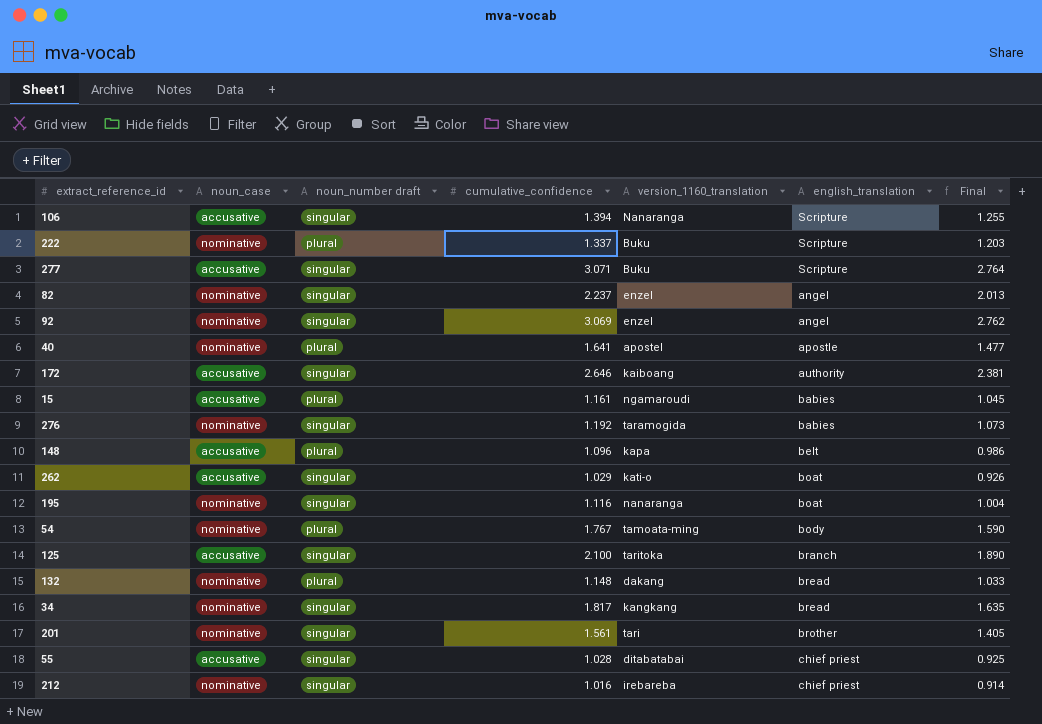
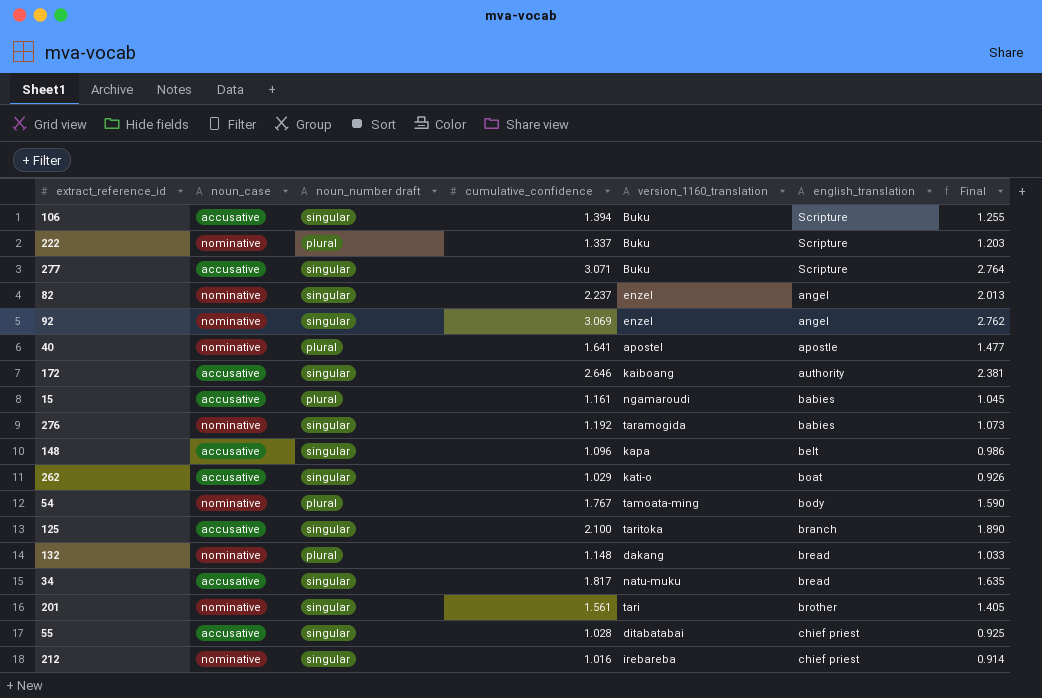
row 195: nominative | singular | 1.116 | nanaranga | boat | 1.004 -> none
106 | version_1160_translation: Nanaranga -> Buku
148 | noun_number draft: plural -> singular
34 | noun_case: nominative -> accusative
34 | version_1160_translation: kangkang -> natu-muku

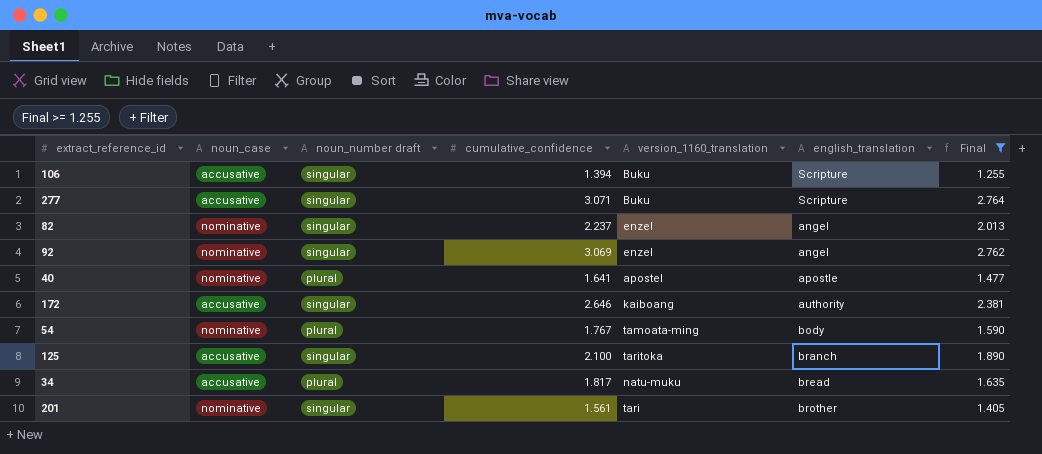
filter: none -> Final >= 1.255
34 | noun_number draft: singular -> plural

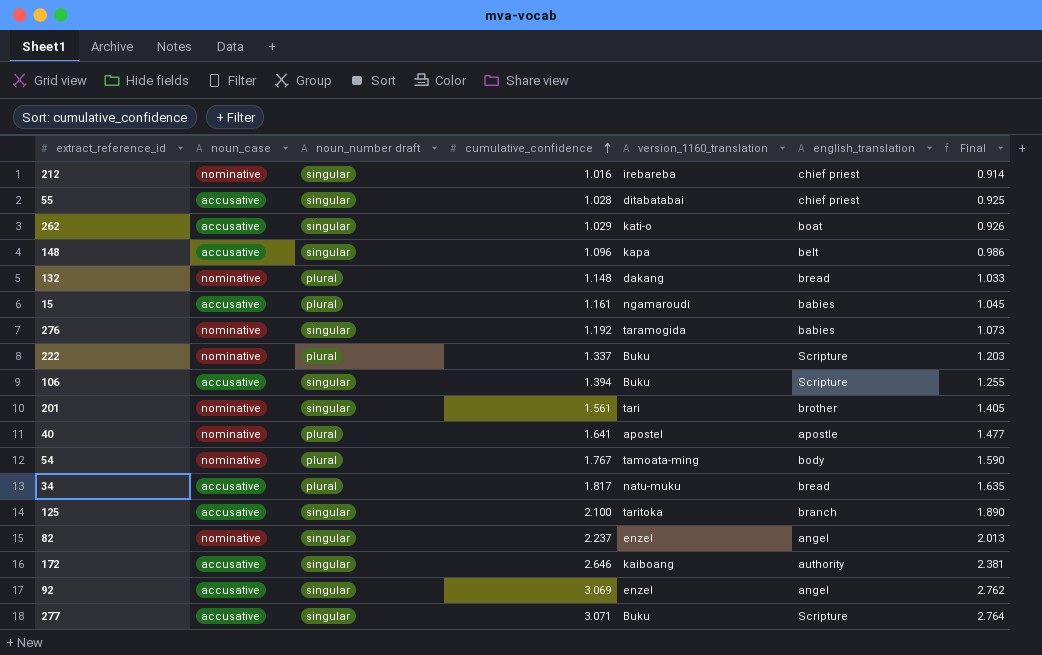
filter: Final >= 1.255 -> none
row order: none -> cumulative_confidence ascending
92 | noun_case: nominative -> accusative

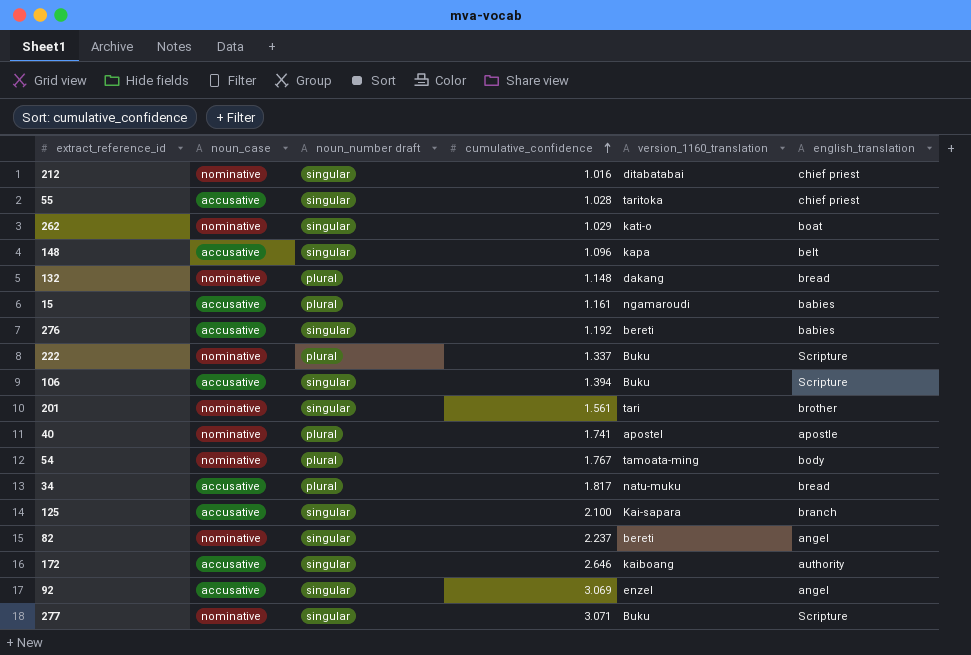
column Final | formula: [cumulative_confidence] * 0.9 -> none
212 | version_1160_translation: irebareba -> ditabatabai
55 | version_1160_translation: ditabatabai -> taritoka
262 | noun_case: accusative -> nominative
276 | noun_case: nominative -> accusative
276 | version_1160_translation: taramogida -> bereti
40 | cumulative_confidence: 1.641 -> 1.741
125 | version_1160_translation: taritoka -> Kai-sapara
82 | version_1160_translation: enzel -> bereti
277 | noun_case: accusative -> nominative

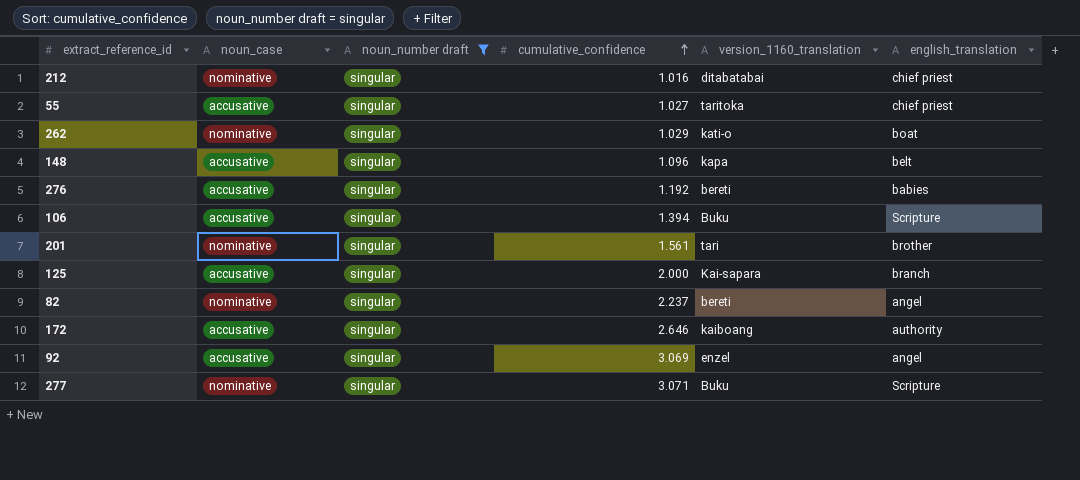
filter: none -> noun_number draft = singular
55 | cumulative_confidence: 1.028 -> 1.027
125 | cumulative_confidence: 2.100 -> 2.000

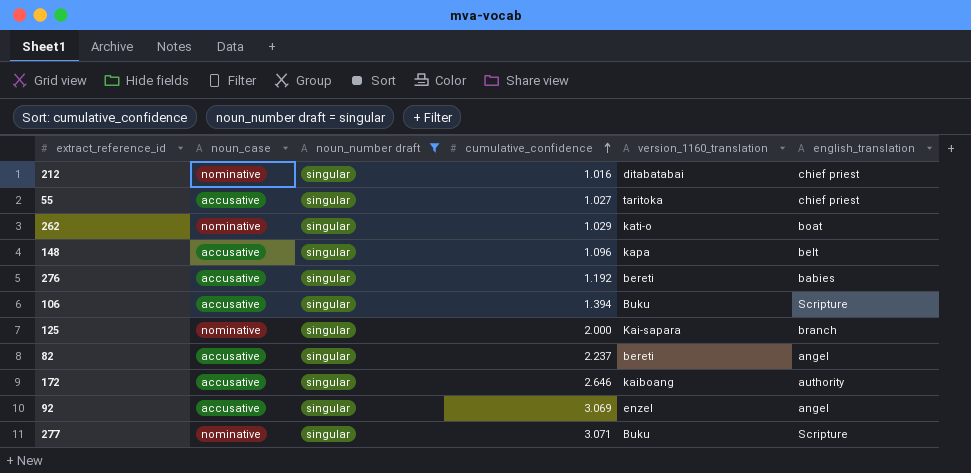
row 201: nominative | singular | 1.561 | tari | brother -> none
125 | noun_case: accusative -> nominative
82 | noun_case: nominative -> accusative

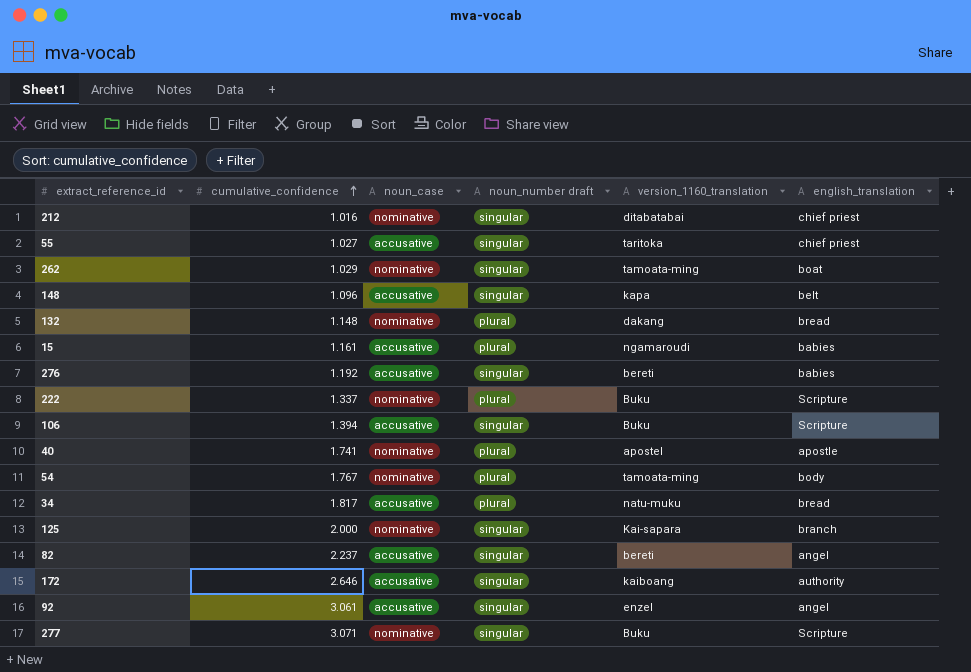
filter: noun_number draft = singular -> none
column cumulative_confidence | position: 4 -> 2
262 | version_1160_translation: kati-o -> tamoata-ming
92 | cumulative_confidence: 3.069 -> 3.061

